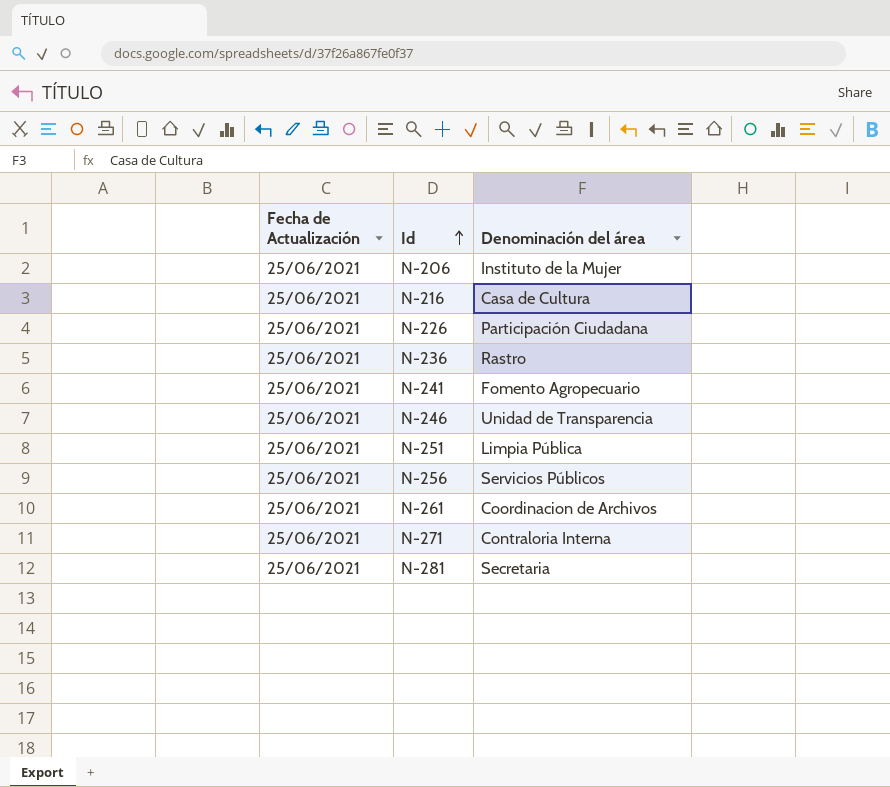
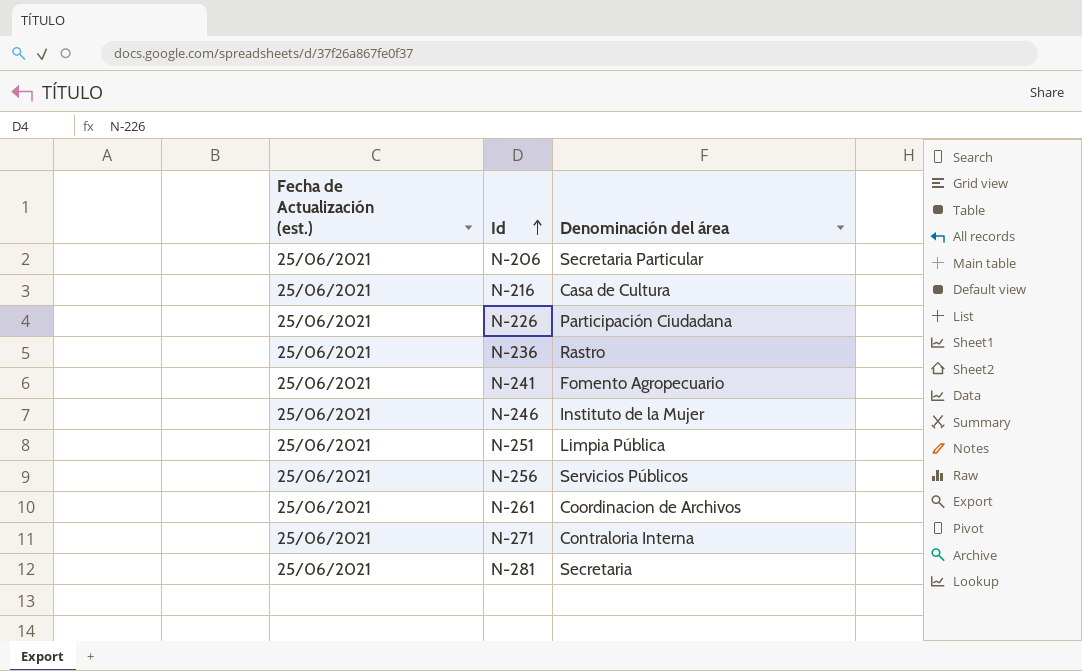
column name: Fecha de Actualización -> Fecha de Actualización (est.)
N-206 | Denominación del área: Instituto de la Mujer -> Secretaria Particular
N-246 | Denominación del área: Unidad de Transparencia -> Instituto de la Mujer

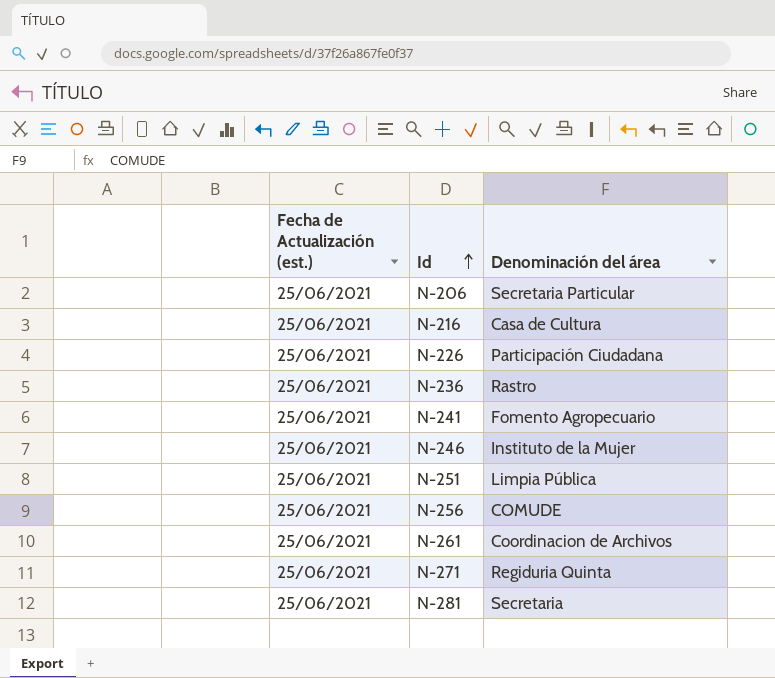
N-256 | Denominación del área: Servicios Públicos -> COMUDE
N-271 | Denominación del área: Contraloria Interna -> Regiduria Quinta

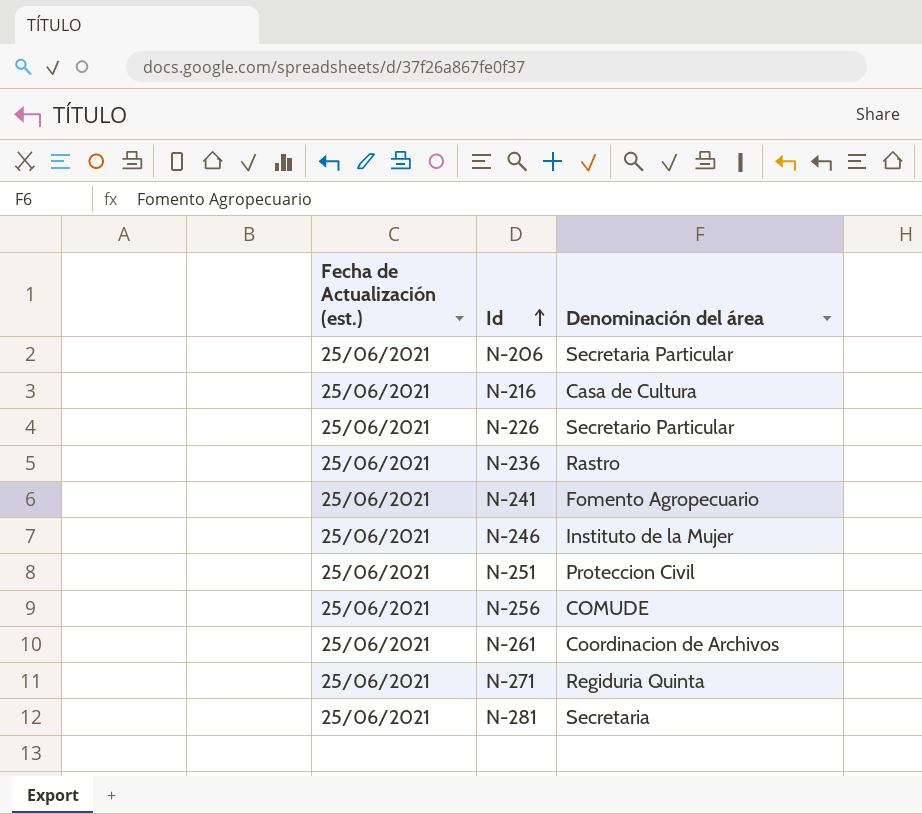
N-226 | Denominación del área: Participación Ciudadana -> Secretario Particular
N-251 | Denominación del área: Limpia Pública -> Proteccion Civil

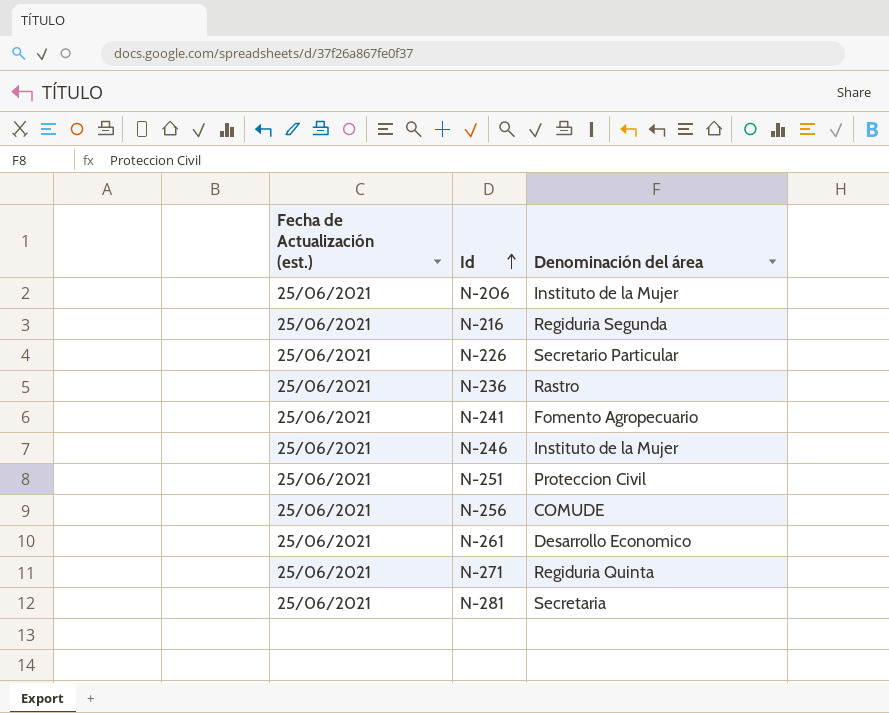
N-206 | Denominación del área: Secretaria Particular -> Instituto de la Mujer
N-216 | Denominación del área: Casa de Cultura -> Regiduria Segunda
N-261 | Denominación del área: Coordinacion de Archivos -> Desarrollo Economico

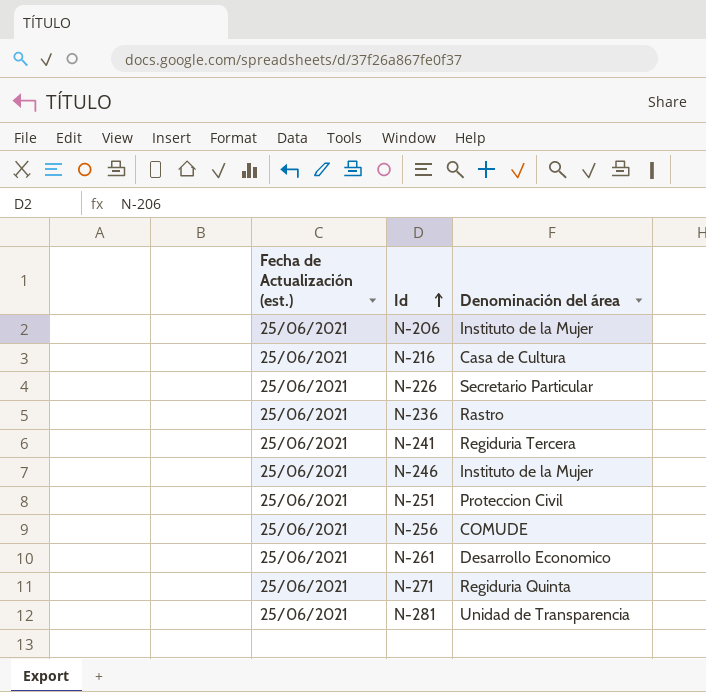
N-216 | Denominación del área: Regiduria Segunda -> Casa de Cultura
N-241 | Denominación del área: Fomento Agropecuario -> Regiduria Tercera
N-281 | Denominación del área: Secretaria -> Unidad de Transparencia

